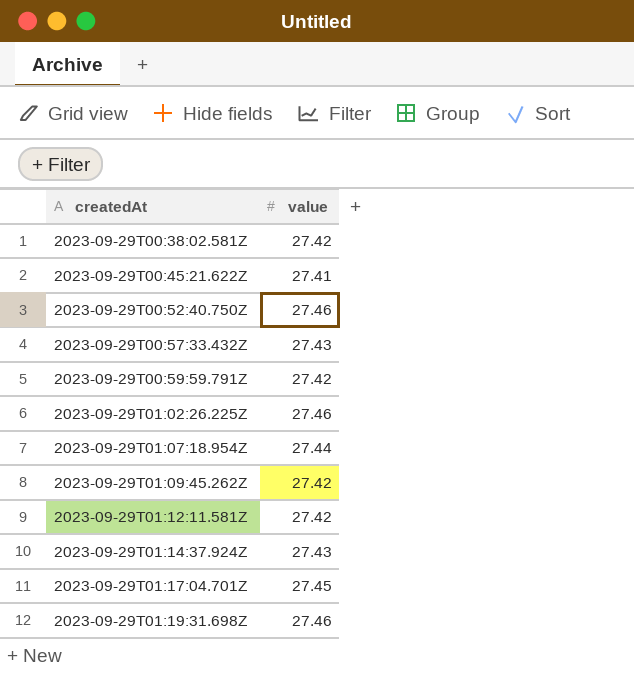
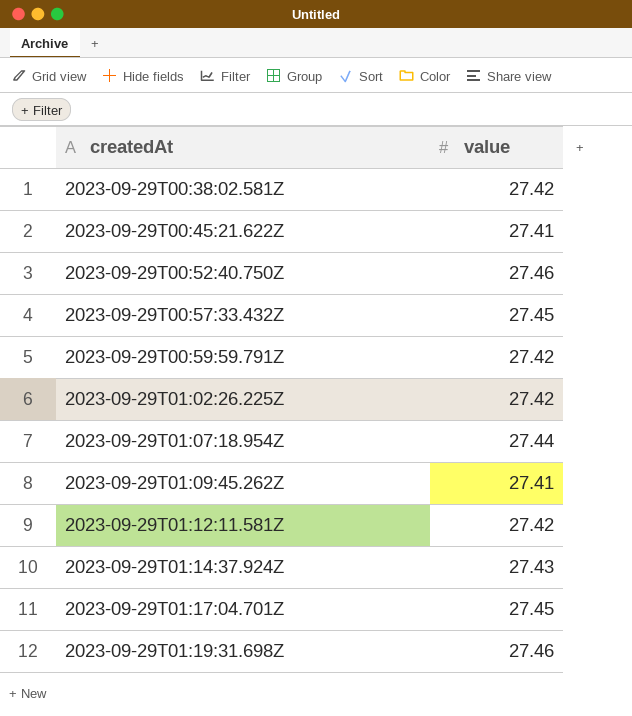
2023-09-29T00:57:33.432Z | value: 27.43 -> 27.45
2023-09-29T01:02:26.225Z | value: 27.46 -> 27.42
2023-09-29T01:09:45.262Z | value: 27.42 -> 27.41

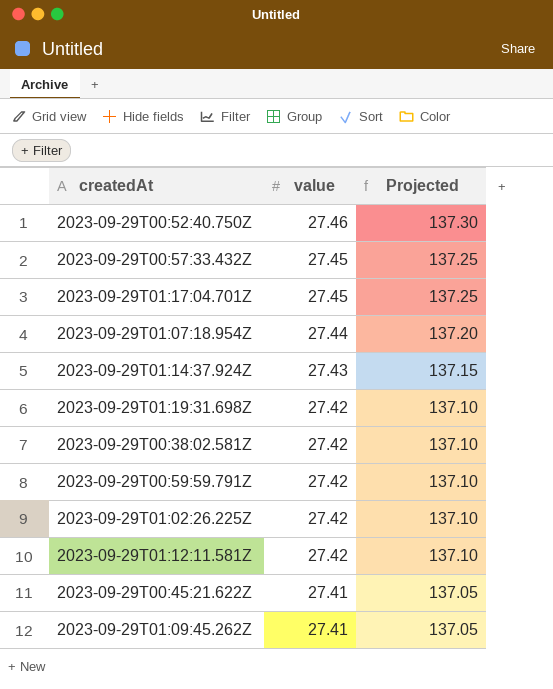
row order: createdAt ascending -> value descending
column Projected | formula: none -> [value] * 5
2023-09-29T01:19:31.698Z | value: 27.46 -> 27.42

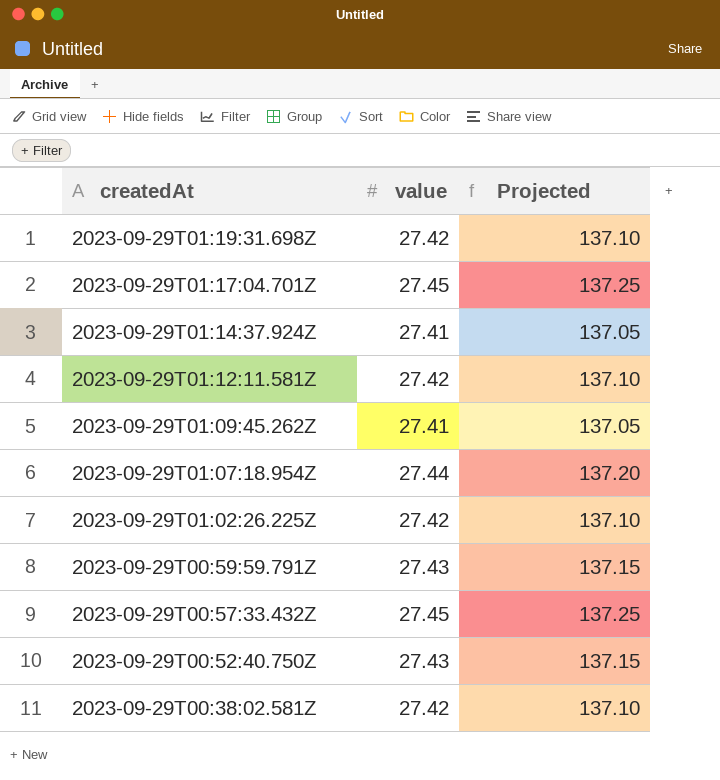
row order: value descending -> createdAt descending
row 2023-09-29T00:45:21.622Z: 27.41 | 137.05 -> none
2023-09-29T01:14:37.924Z | value: 27.43 -> 27.41
2023-09-29T01:14:37.924Z | Projected: 137.15 -> 137.05
2023-09-29T00:59:59.791Z | value: 27.42 -> 27.43
2023-09-29T00:59:59.791Z | Projected: 137.10 -> 137.15
2023-09-29T00:52:40.750Z | value: 27.46 -> 27.43
2023-09-29T00:52:40.750Z | Projected: 137.30 -> 137.15

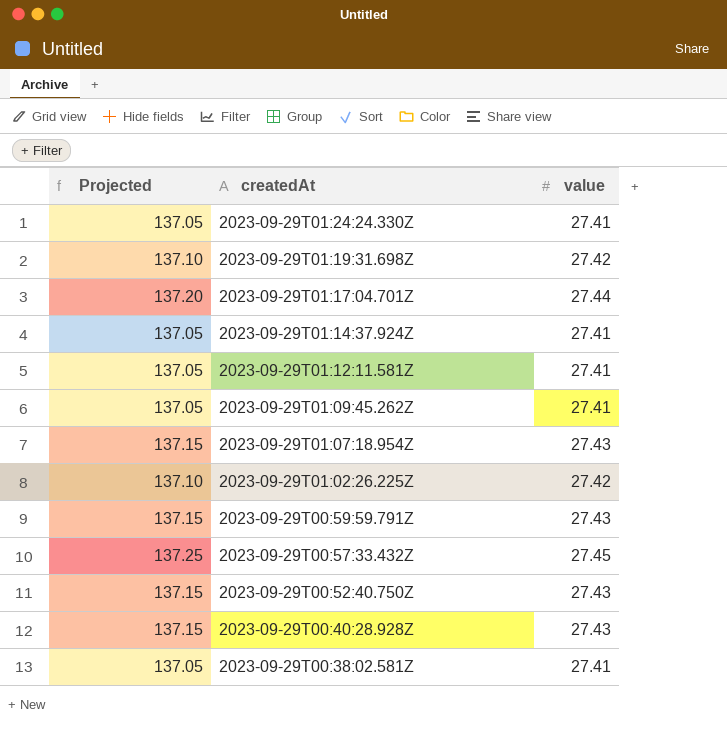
column Projected | position: 3 -> 1
row 2023-09-29T01:24:24.330Z: none -> 137.05 | 27.41
2023-09-29T01:17:04.701Z | Projected: 137.25 -> 137.20
2023-09-29T01:17:04.701Z | value: 27.45 -> 27.44
2023-09-29T01:12:11.581Z | Projected: 137.10 -> 137.05
2023-09-29T01:12:11.581Z | value: 27.42 -> 27.41
2023-09-29T01:07:18.954Z | Projected: 137.20 -> 137.15
2023-09-29T01:07:18.954Z | value: 27.44 -> 27.43
row 2023-09-29T00:40:28.928Z: none -> 137.15 | 27.43
2023-09-29T00:38:02.581Z | Projected: 137.10 -> 137.05
2023-09-29T00:38:02.581Z | value: 27.42 -> 27.41

